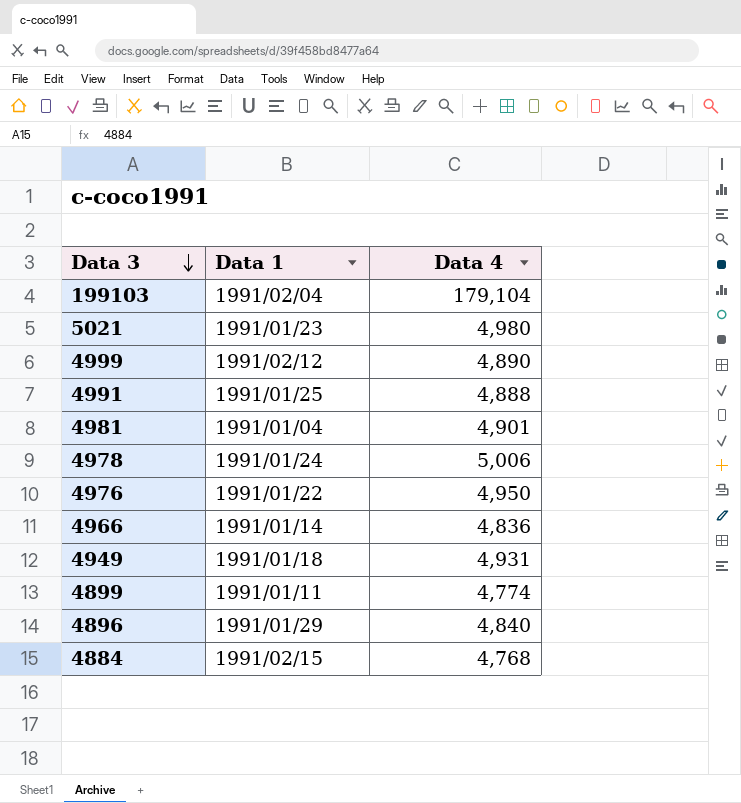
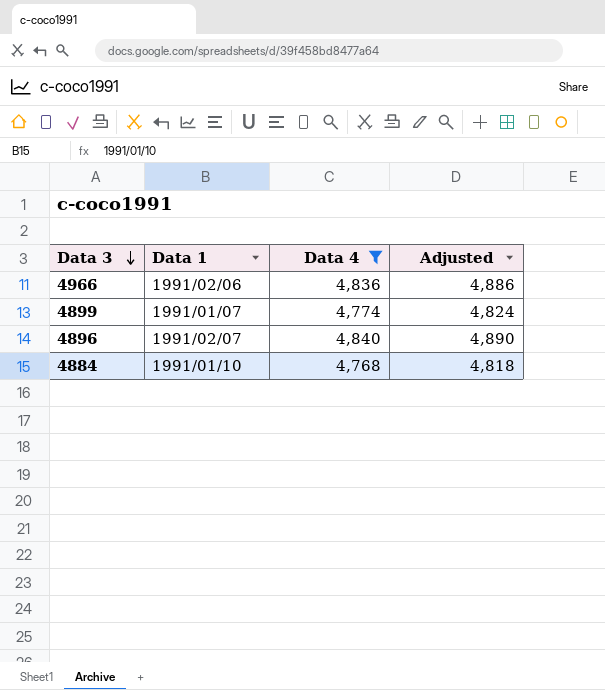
filter: none -> Data 4 <= 4,840
column Adjusted | formula: none -> [Data 4] + 50
4966 | Data 1: 1991/01/14 -> 1991/02/06
4899 | Data 1: 1991/01/11 -> 1991/01/07
4896 | Data 1: 1991/01/29 -> 1991/02/07
4884 | Data 1: 1991/02/15 -> 1991/01/10

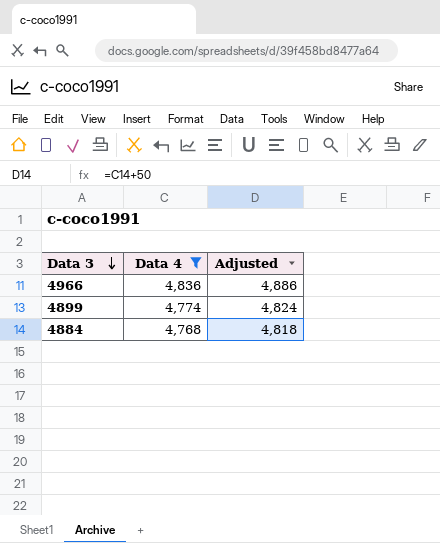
column Data 1 | position: 2 -> none
row 4896: 1991/02/07 | 4,840 | 4,890 -> none

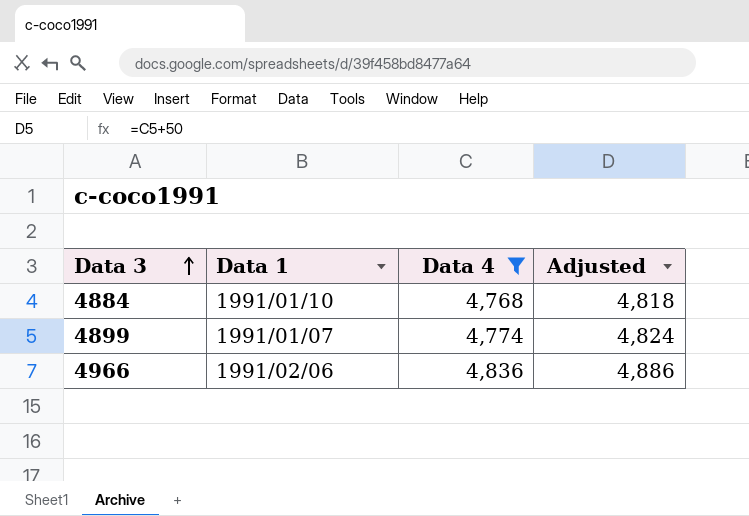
row order: Data 3 descending -> Data 3 ascending
column Data 1 | position: none -> 2

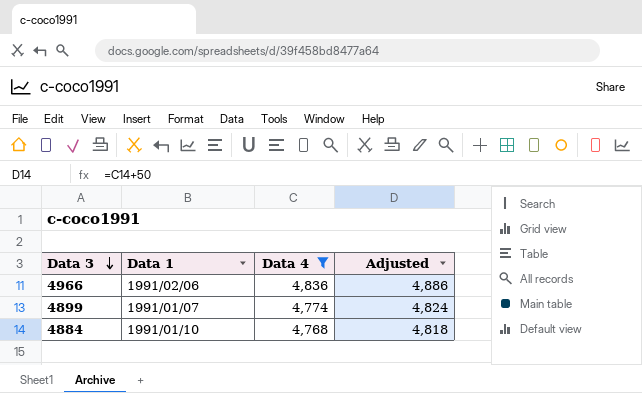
row order: Data 3 ascending -> Data 3 descending

